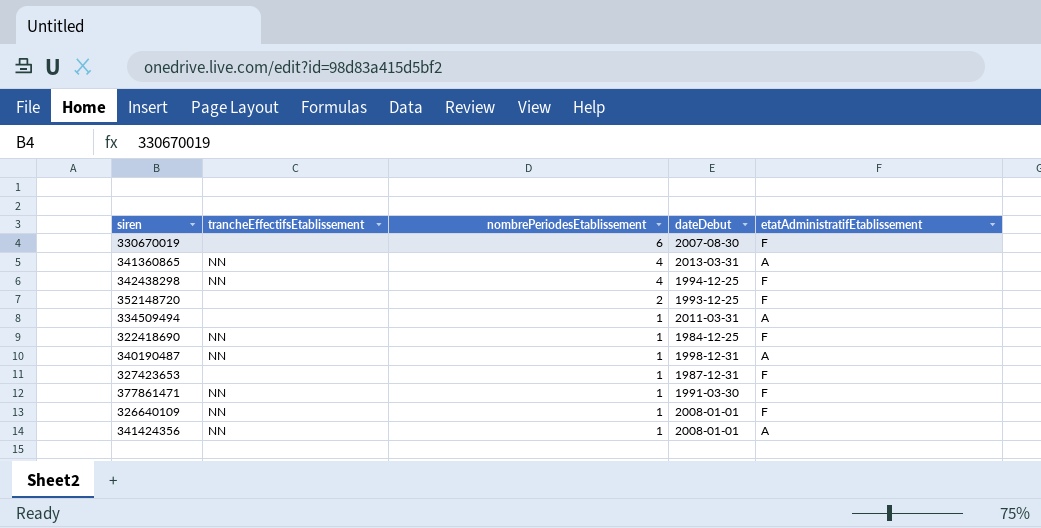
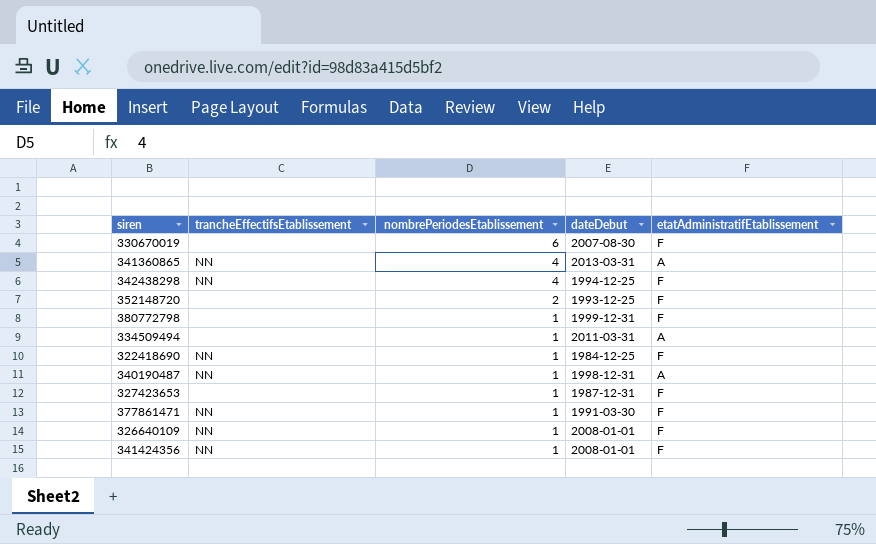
row 380772798: none -> none | 1 | 1999-12-31 | F
341424356 | etatAdministratifEtablissement: A -> F

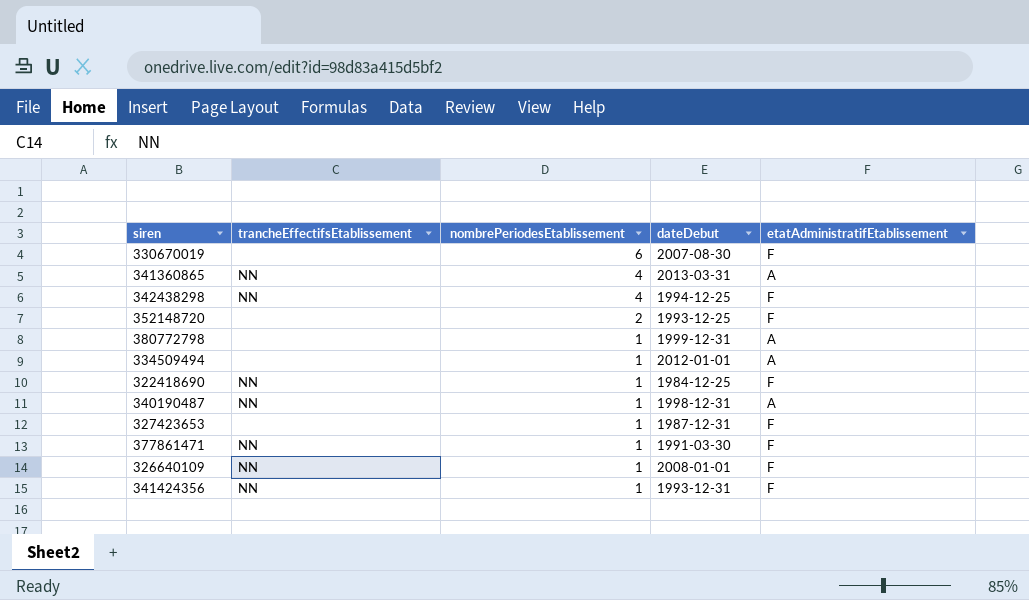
380772798 | etatAdministratifEtablissement: F -> A
334509494 | dateDebut: 2011-03-31 -> 2012-01-01
341424356 | dateDebut: 2008-01-01 -> 1993-12-31

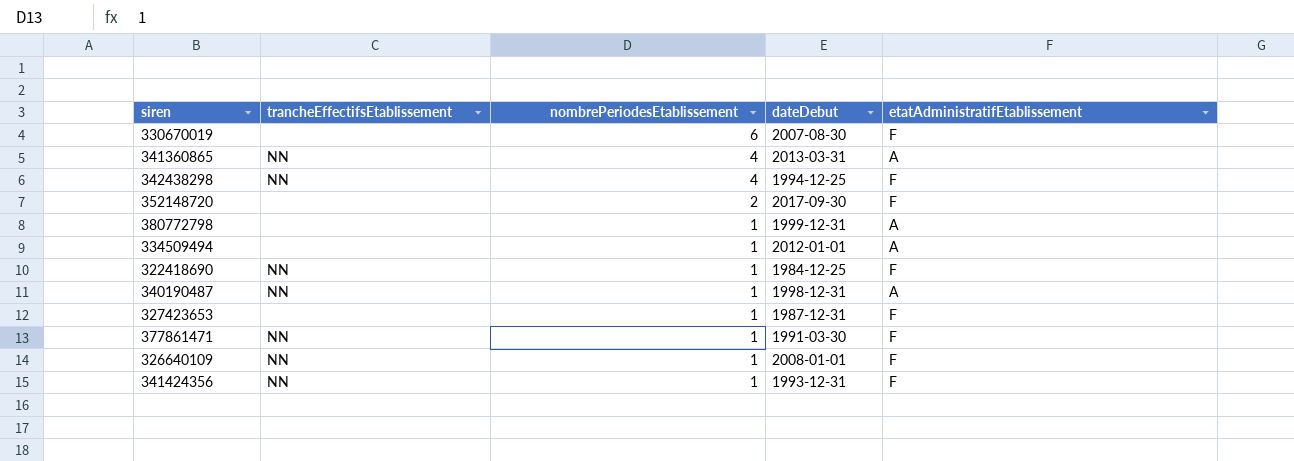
352148720 | dateDebut: 1993-12-25 -> 2017-09-30

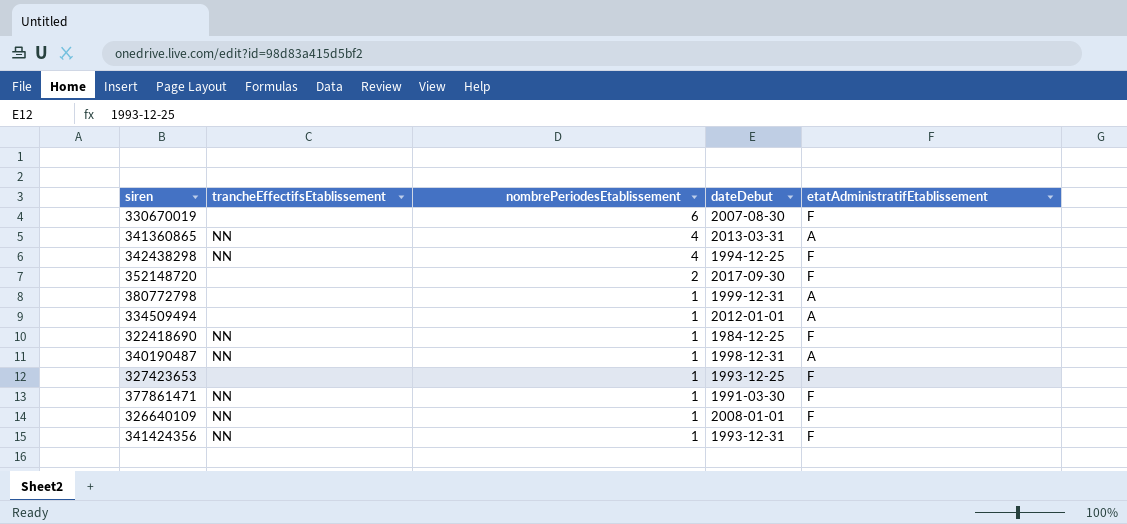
327423653 | dateDebut: 1987-12-31 -> 1993-12-25

